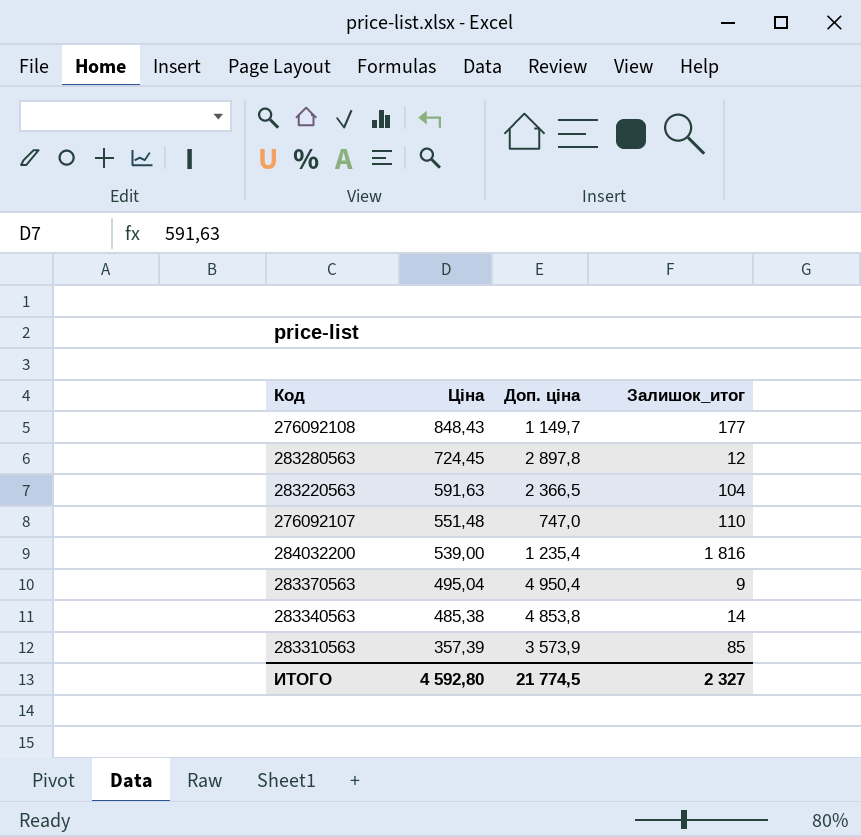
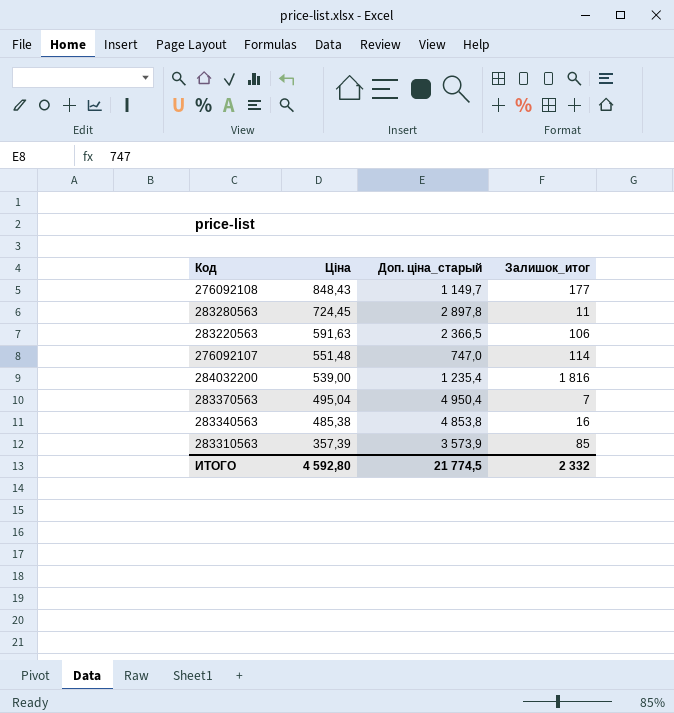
column name: Доп. ціна -> Доп. ціна_старый
283280563 | Залишок_итог: 12 -> 11
283220563 | Залишок_итог: 104 -> 106
276092107 | Залишок_итог: 110 -> 114
283370563 | Залишок_итог: 9 -> 7
283340563 | Залишок_итог: 14 -> 16
ИТОГО | Залишок_итог: 2 327 -> 2 332

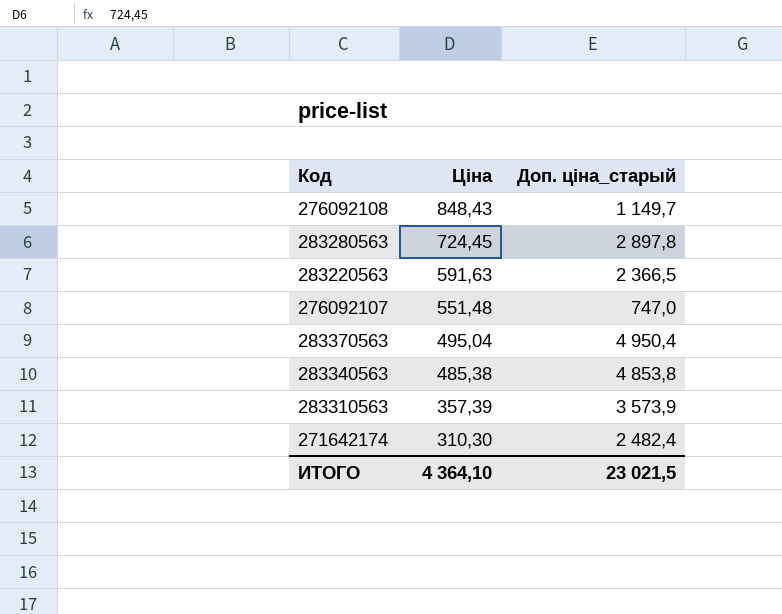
column Залишок_итог | position: 4 -> none
row 284032200: 539,00 | 1 235,4 | 1 816 -> none
row 271642174: none -> 310,30 | 2 482,4
ИТОГО | Ціна: 4 592,80 -> 4 364,10
ИТОГО | Доп. ціна_старый: 21 774,5 -> 23 021,5

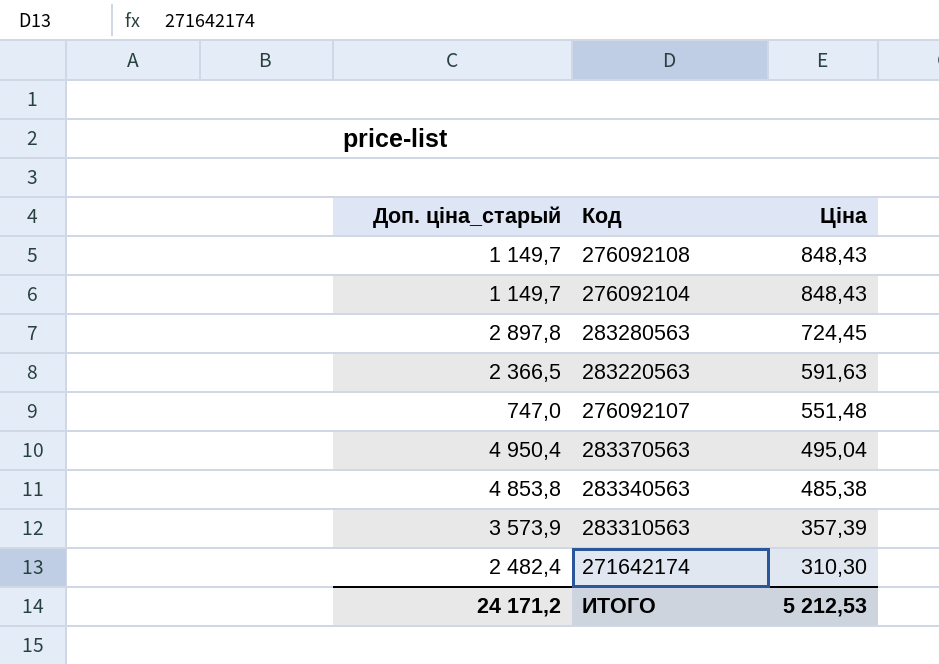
column Доп. ціна_старый | position: 3 -> 1
row 276092104: none -> 1 149,7 | 848,43
ИТОГО | Доп. ціна_старый: 23 021,5 -> 24 171,2
ИТОГО | Ціна: 4 364,10 -> 5 212,53

